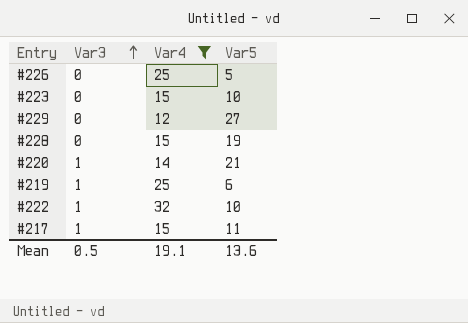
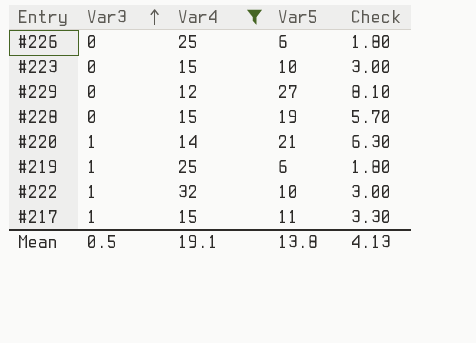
column Check | formula: none -> [Var5] * 0.3
#226 | Var5: 5 -> 6
Mean | Var5: 13.6 -> 13.8

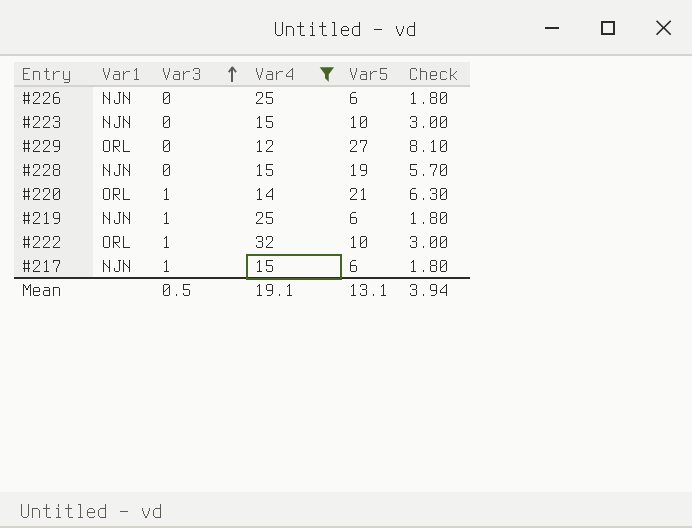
column Var1 | position: none -> 2
#217 | Var5: 11 -> 6
#217 | Check: 3.30 -> 1.80
Mean | Var5: 13.8 -> 13.1
Mean | Check: 4.13 -> 3.94

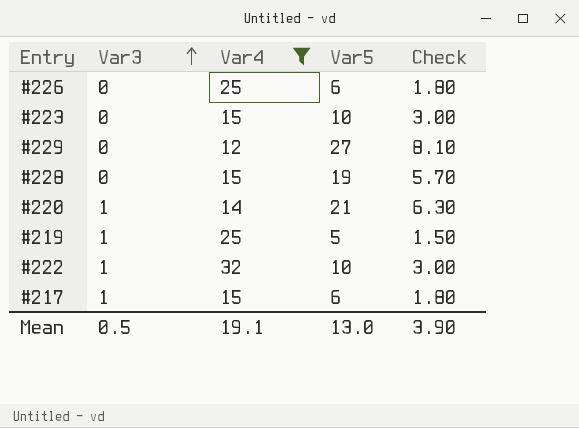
column Var1 | position: 2 -> none
#219 | Var5: 6 -> 5
#219 | Check: 1.80 -> 1.50
Mean | Var5: 13.1 -> 13.0
Mean | Check: 3.94 -> 3.90

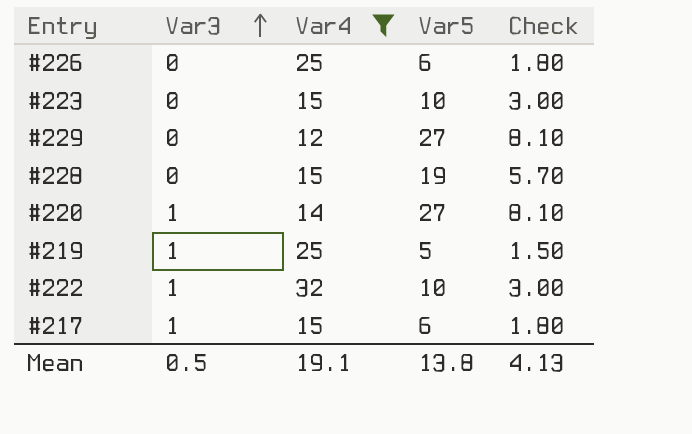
#220 | Var5: 21 -> 27
#220 | Check: 6.30 -> 8.10
Mean | Var5: 13.0 -> 13.8
Mean | Check: 3.90 -> 4.13

